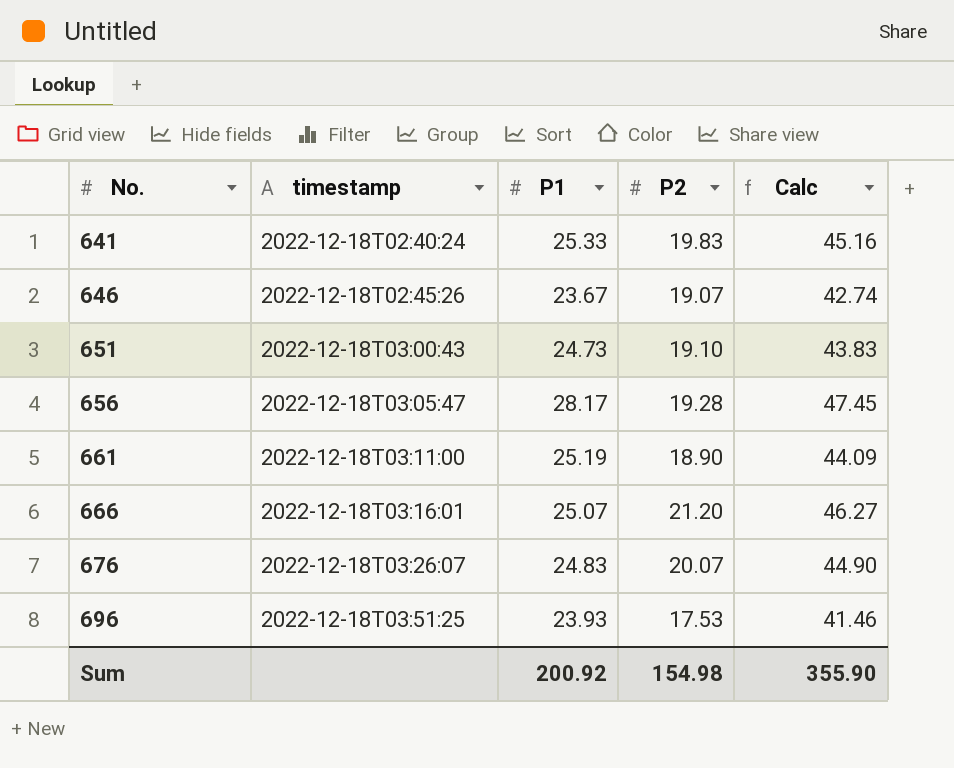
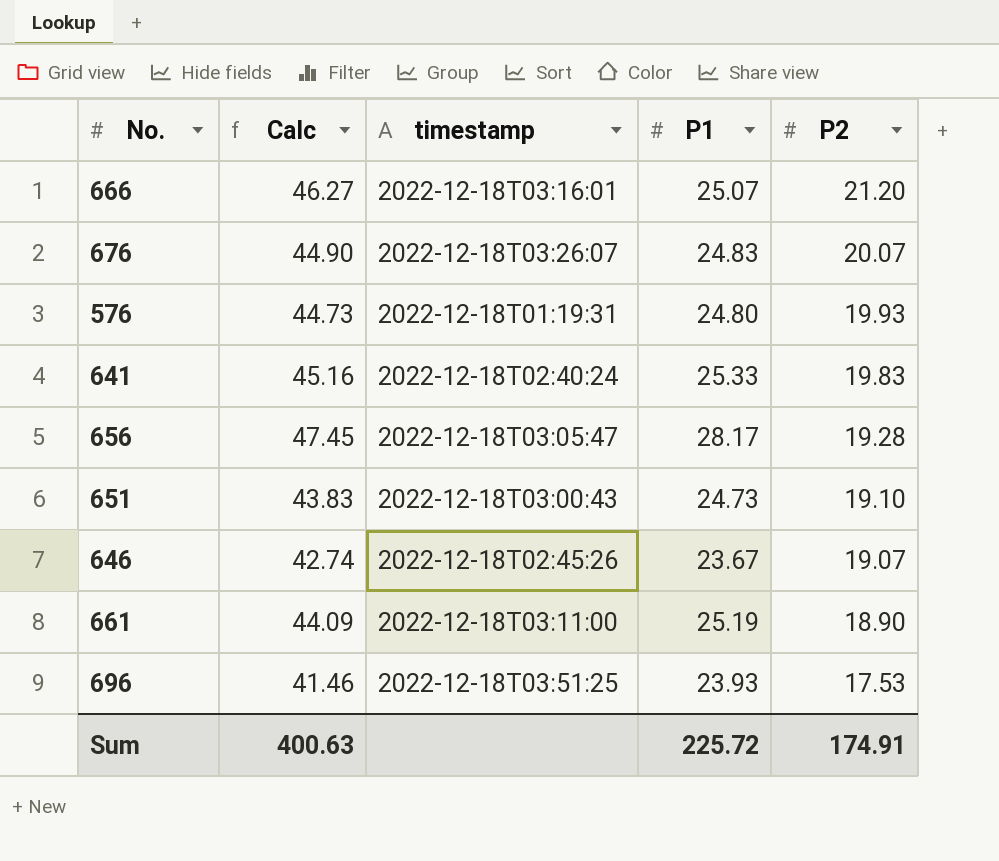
row order: No. ascending -> P2 descending
column Calc | position: 5 -> 2
row 576: none -> 44.73 | 2022-12-18T01:19:31 | 24.80 | 19.93
Sum | Calc: 355.90 -> 400.63
Sum | P1: 200.92 -> 225.72
Sum | P2: 154.98 -> 174.91

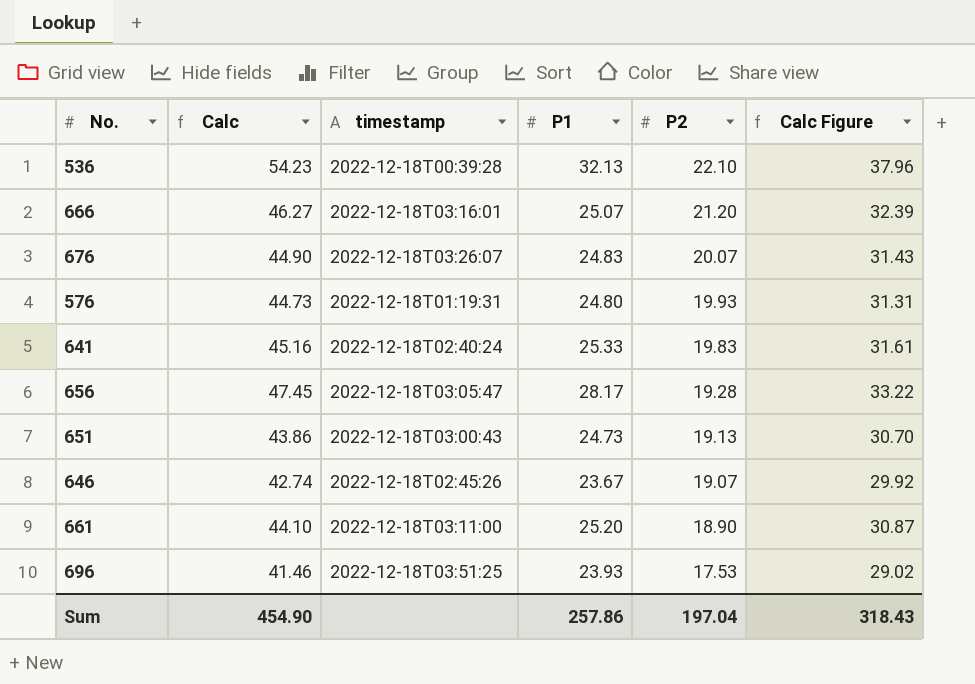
column Calc Figure | formula: none -> [Calc] * 0.7
row 536: none -> 54.23 | 2022-12-18T00:39:28 | 32.13 | 22.10 | 37.96
651 | Calc: 43.83 -> 43.86
651 | P2: 19.10 -> 19.13
661 | Calc: 44.09 -> 44.10
661 | P1: 25.19 -> 25.20
Sum | Calc: 400.63 -> 454.90
Sum | P1: 225.72 -> 257.86
Sum | P2: 174.91 -> 197.04

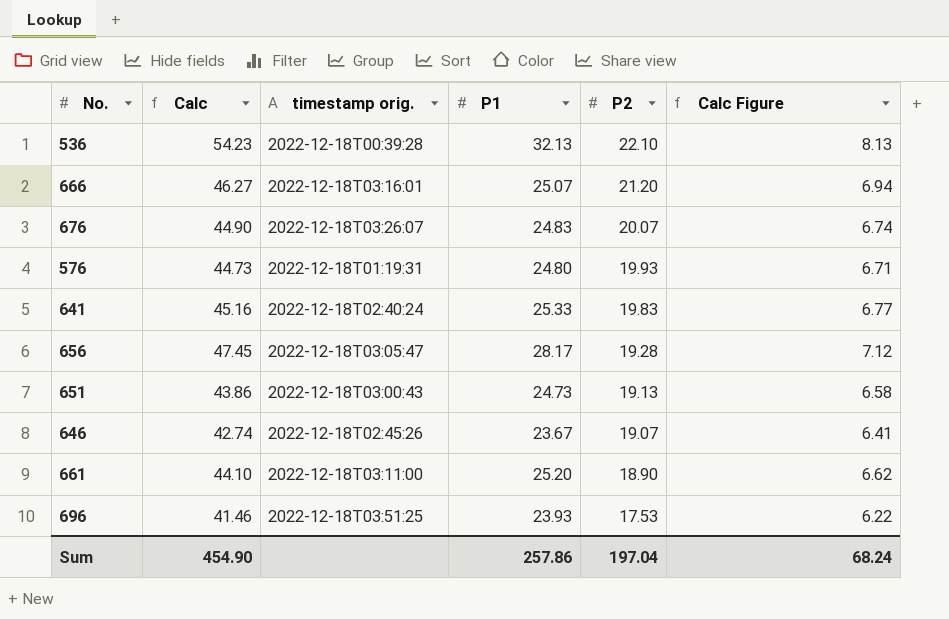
column name: timestamp -> timestamp orig.
column Calc Figure | formula: [Calc] * 0.7 -> [Calc] * 0.15
Sum | Calc Figure: 318.43 -> 68.24

